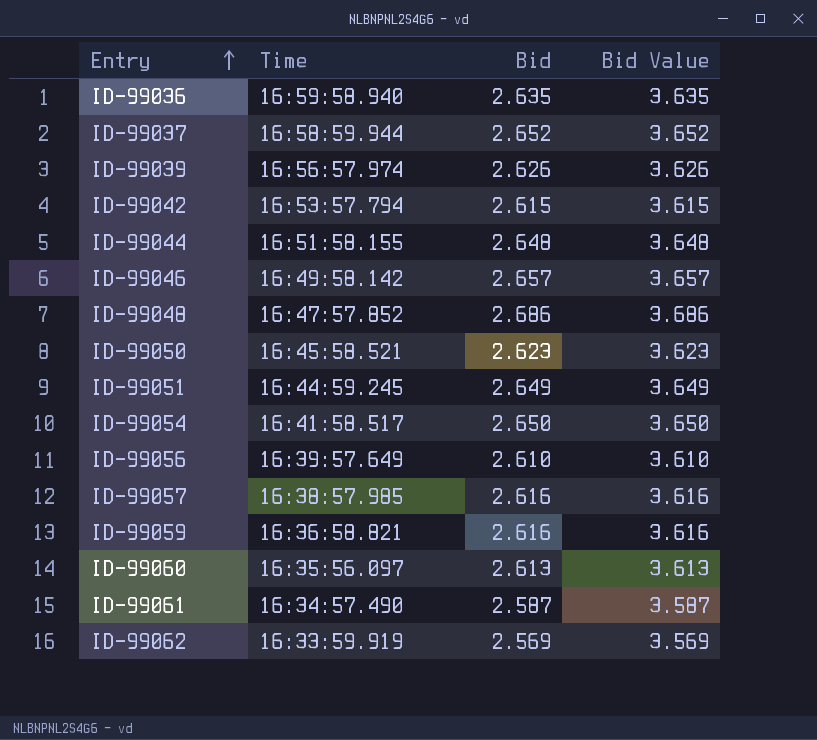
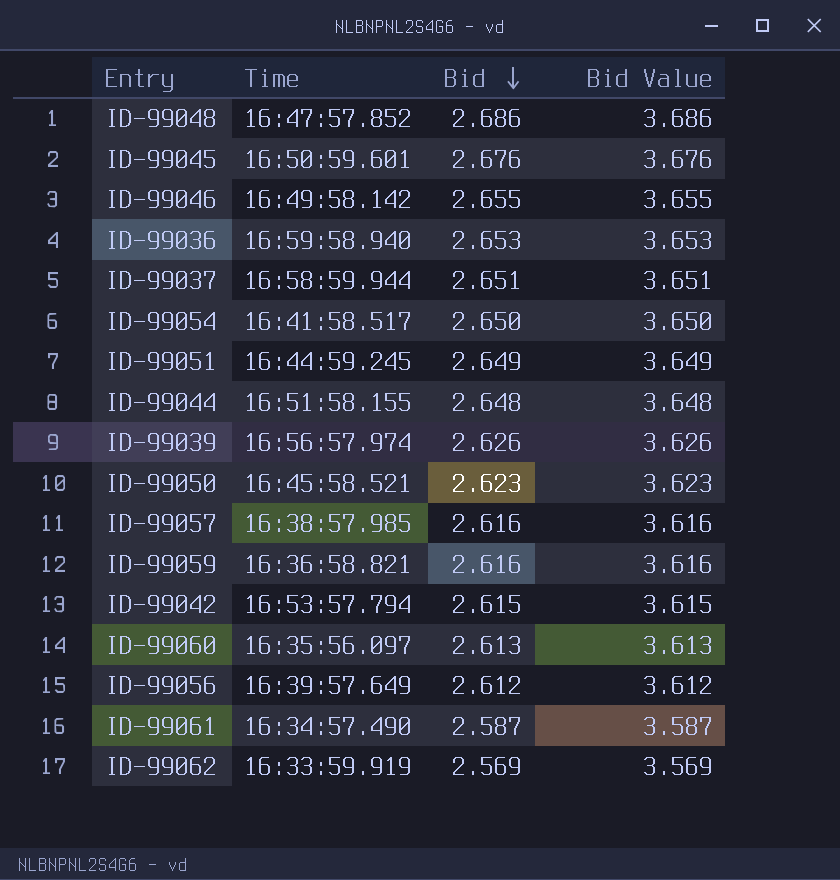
row order: Entry ascending -> Bid descending
row ID-99045: none -> 16:50:59.601 | 2.676 | 3.676
ID-99046 | Bid: 2.657 -> 2.655
ID-99046 | Bid Value: 3.657 -> 3.655
ID-99036 | Bid: 2.635 -> 2.653
ID-99036 | Bid Value: 3.635 -> 3.653
ID-99037 | Bid: 2.652 -> 2.651
ID-99037 | Bid Value: 3.652 -> 3.651
ID-99056 | Bid: 2.610 -> 2.612
ID-99056 | Bid Value: 3.610 -> 3.612

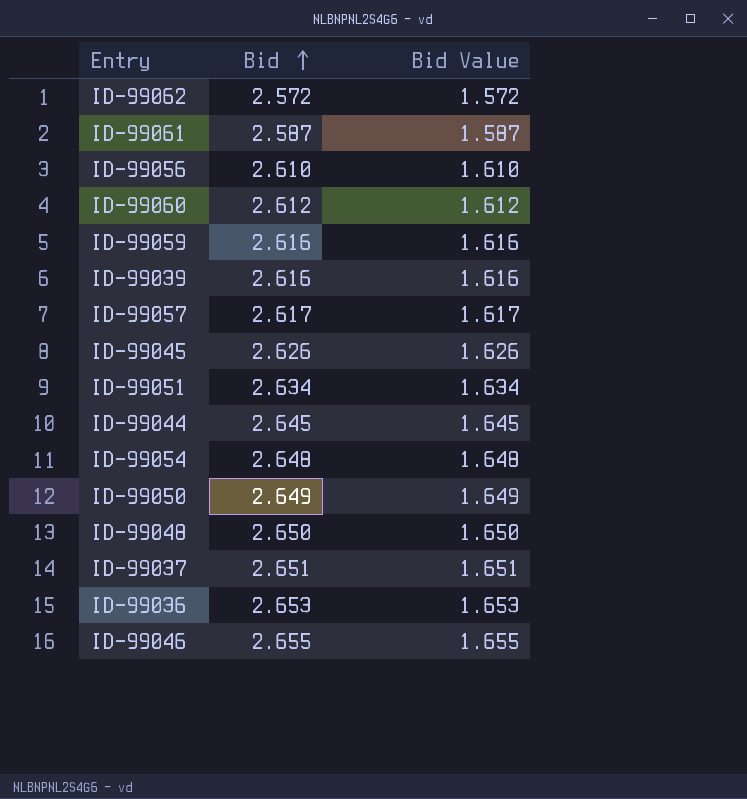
row order: Bid descending -> Bid ascending
column Time | position: 2 -> none
column Bid Value | formula: [Bid] + 1 -> [Bid] - 1
row ID-99042: 16:53:57.794 | 2.615 | 3.615 -> none
ID-99062 | Bid: 2.569 -> 2.572
ID-99056 | Bid: 2.612 -> 2.610
ID-99060 | Bid: 2.613 -> 2.612
ID-99039 | Bid: 2.626 -> 2.616
ID-99057 | Bid: 2.616 -> 2.617
ID-99045 | Bid: 2.676 -> 2.626
ID-99051 | Bid: 2.649 -> 2.634
ID-99044 | Bid: 2.648 -> 2.645
ID-99054 | Bid: 2.650 -> 2.648
ID-99050 | Bid: 2.623 -> 2.649
ID-99048 | Bid: 2.686 -> 2.650

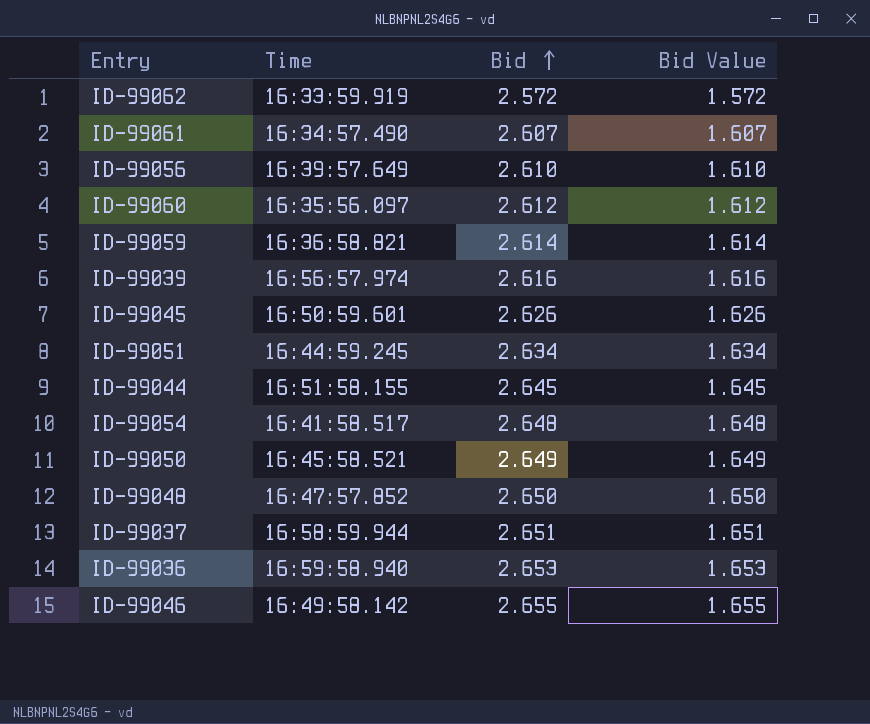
column Time | position: none -> 2
row ID-99057: 2.617 | 1.617 -> none
ID-99061 | Bid: 2.587 -> 2.607
ID-99061 | Bid Value: 1.587 -> 1.607
ID-99059 | Bid: 2.616 -> 2.614
ID-99059 | Bid Value: 1.616 -> 1.614

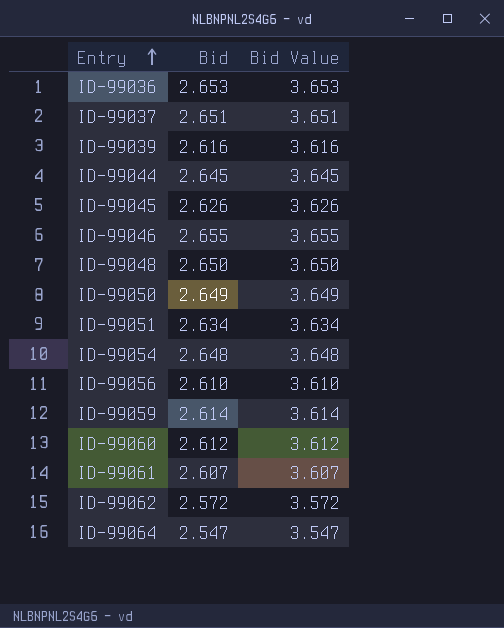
row order: Bid ascending -> Entry ascending
column Time | position: 2 -> none
column Bid Value | formula: [Bid] - 1 -> [Bid] + 1
row ID-99064: none -> 2.547 | 3.547

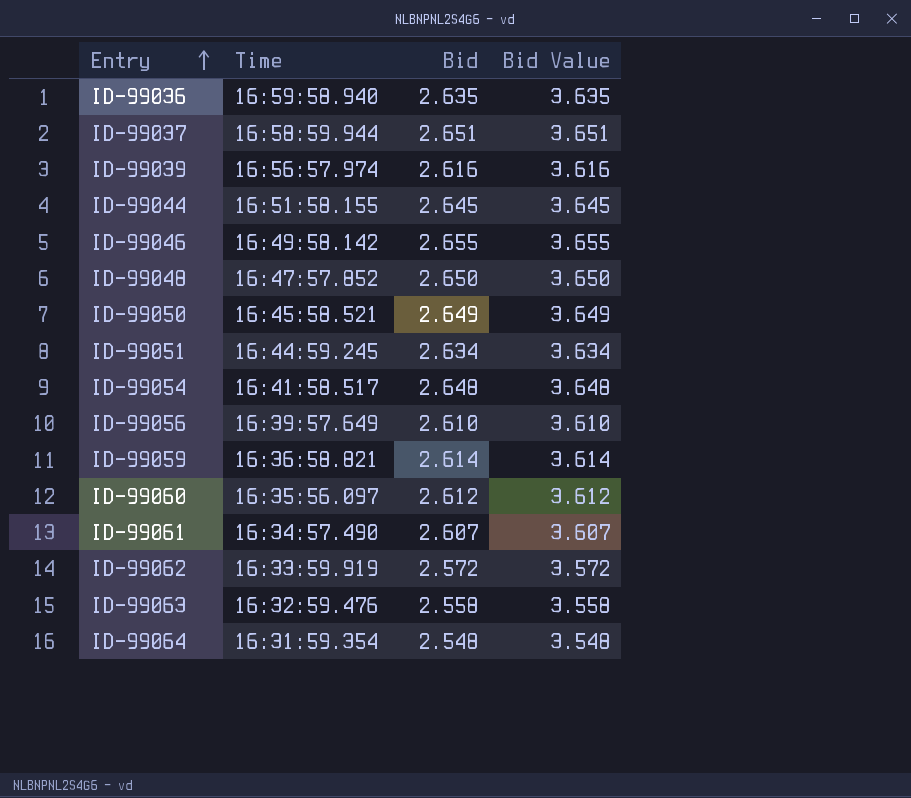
column Time | position: none -> 2
row ID-99045: 2.626 | 3.626 -> none
ID-99036 | Bid: 2.653 -> 2.635
ID-99036 | Bid Value: 3.653 -> 3.635
row ID-99063: none -> 16:32:59.476 | 2.558 | 3.558
ID-99064 | Bid: 2.547 -> 2.548
ID-99064 | Bid Value: 3.547 -> 3.548

